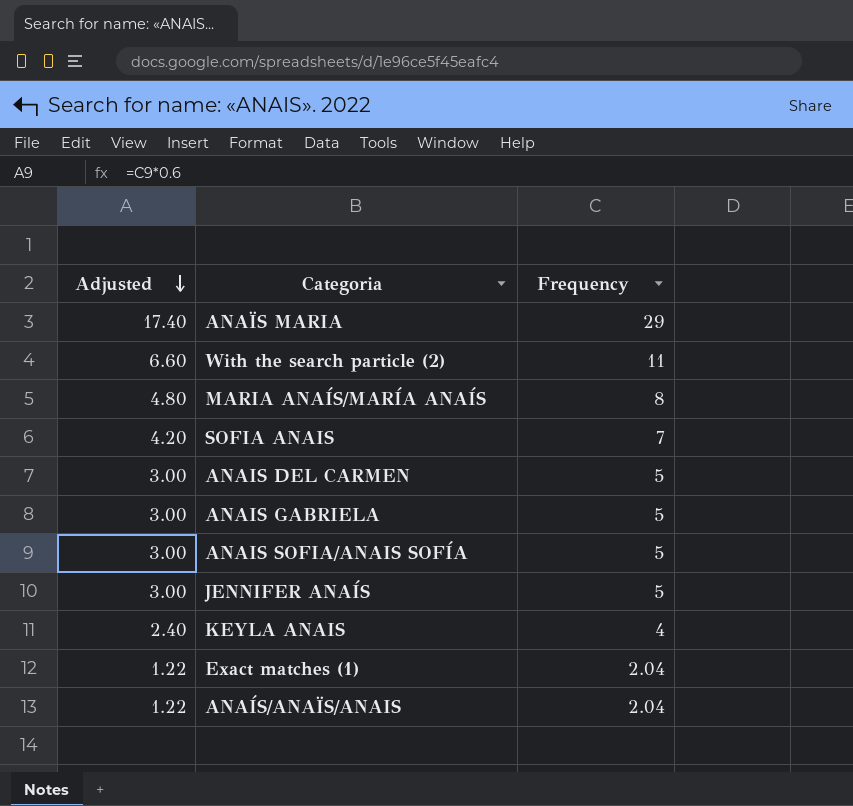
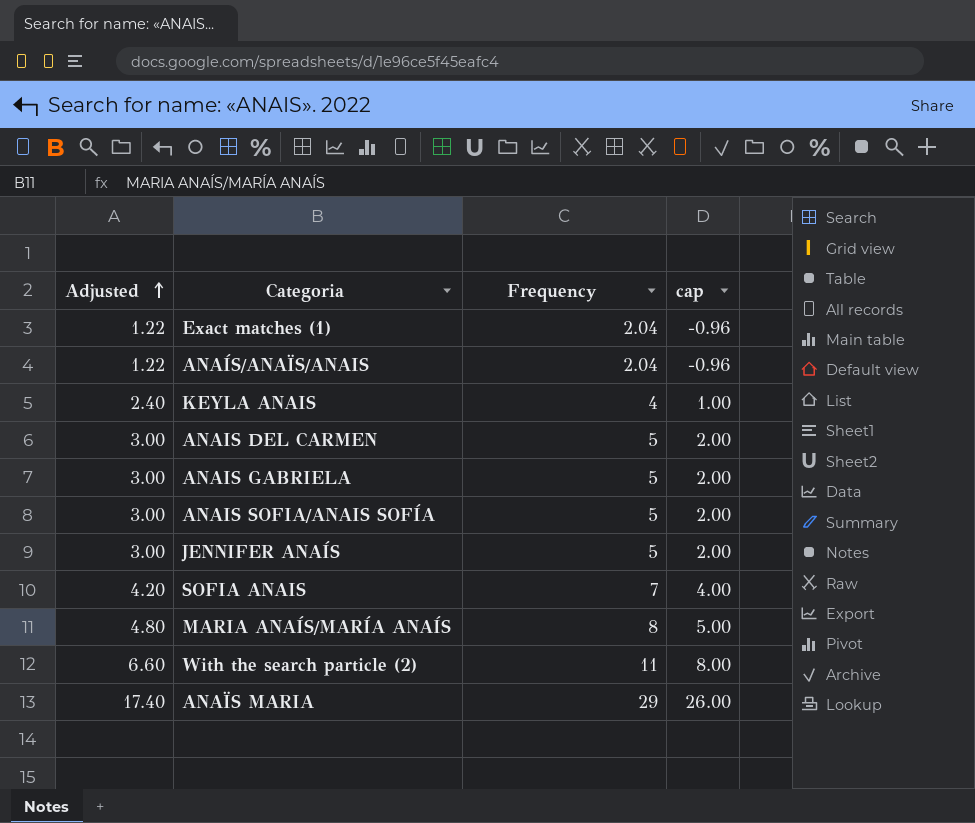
row order: Adjusted descending -> Adjusted ascending
column cap | formula: none -> [Frequency] - 3

